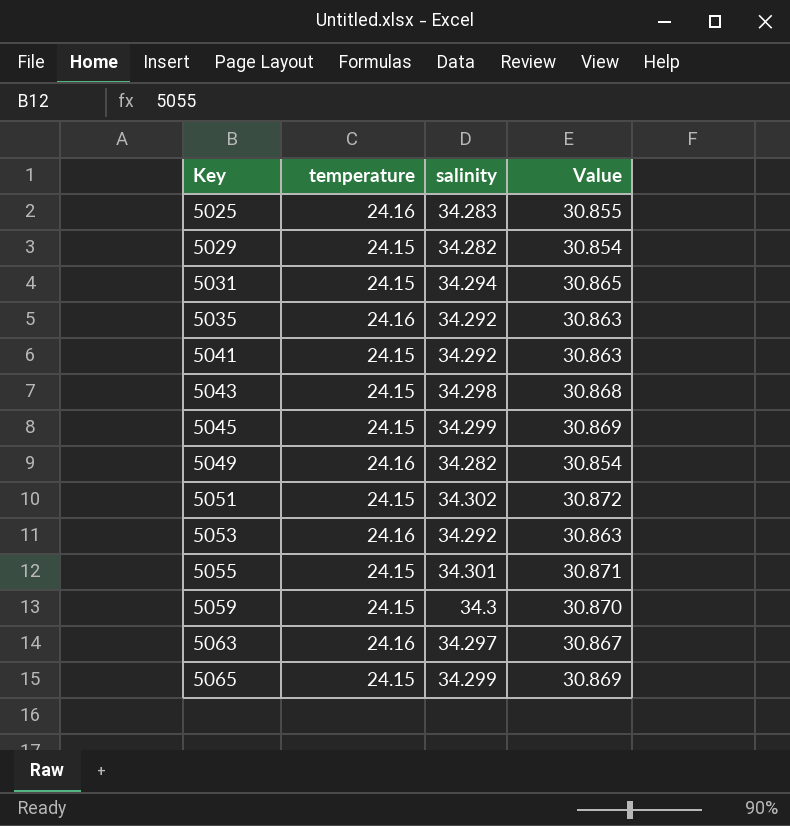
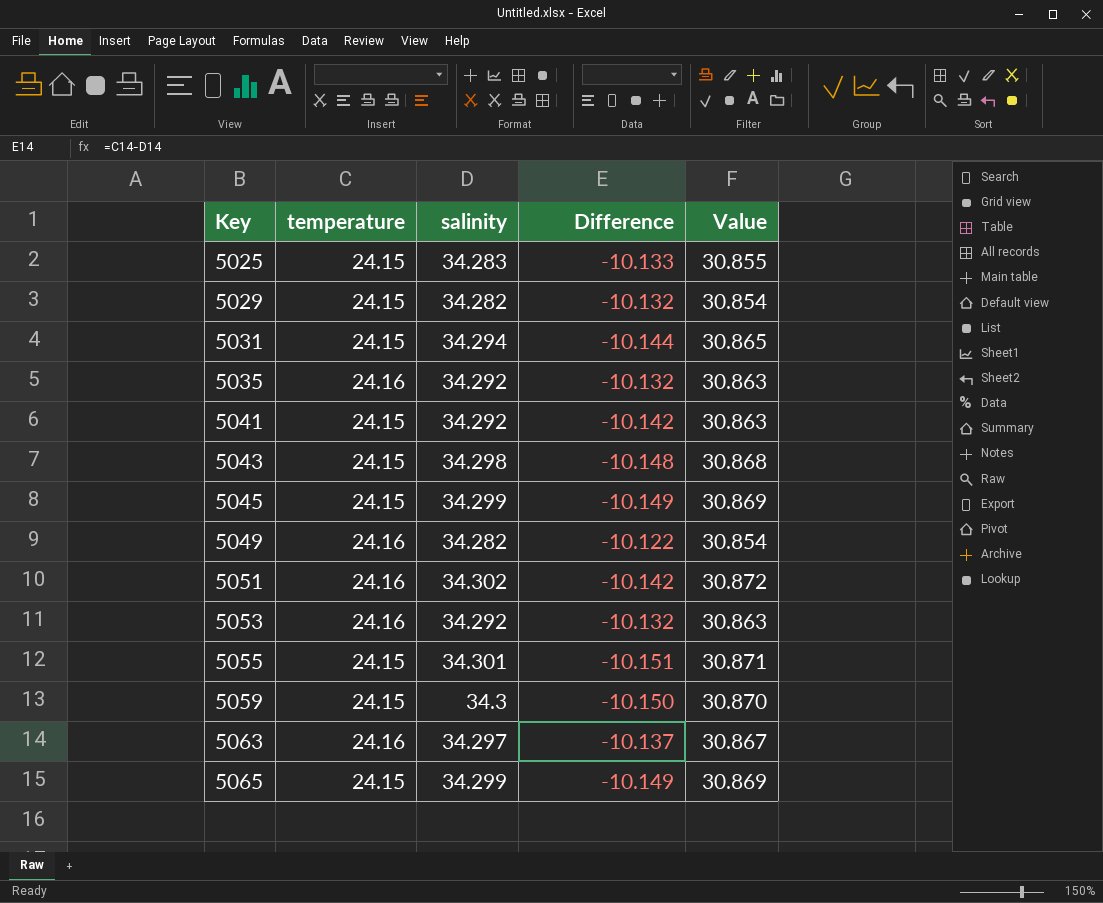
column Difference | formula: none -> [temperature] - [salinity]
5025 | temperature: 24.16 -> 24.15
5051 | temperature: 24.15 -> 24.16

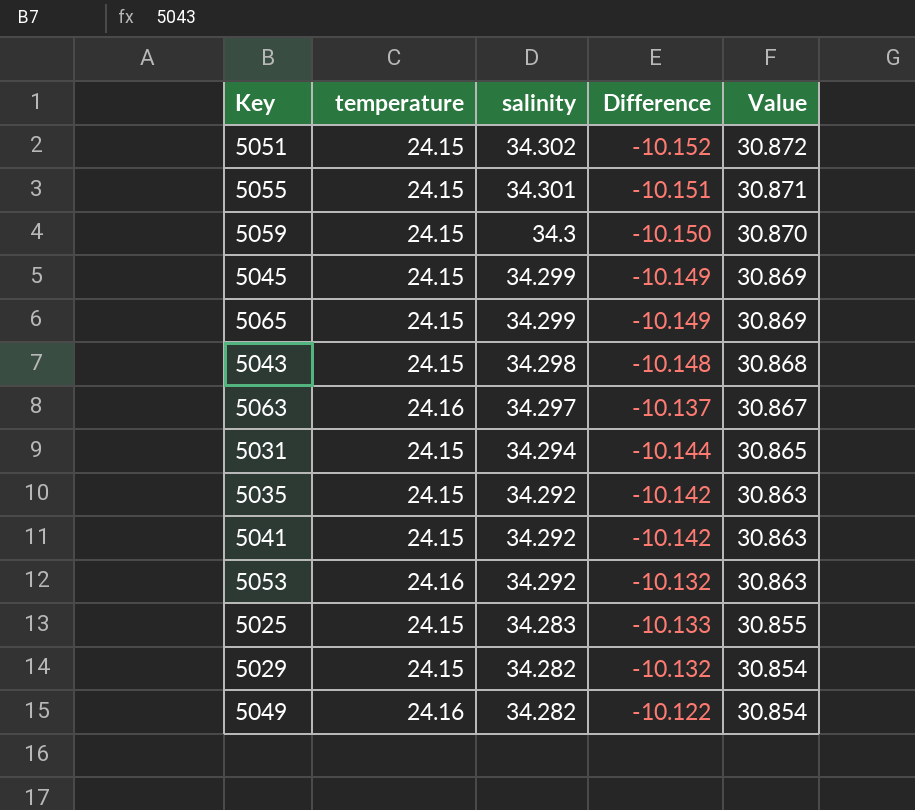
row order: Key ascending -> salinity descending
5051 | temperature: 24.16 -> 24.15
5051 | Difference: -10.142 -> -10.152
5035 | temperature: 24.16 -> 24.15
5035 | Difference: -10.132 -> -10.142

